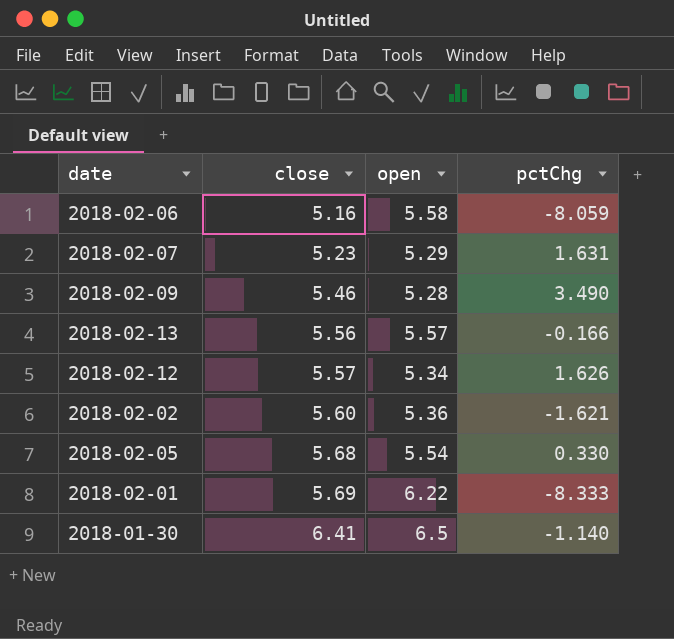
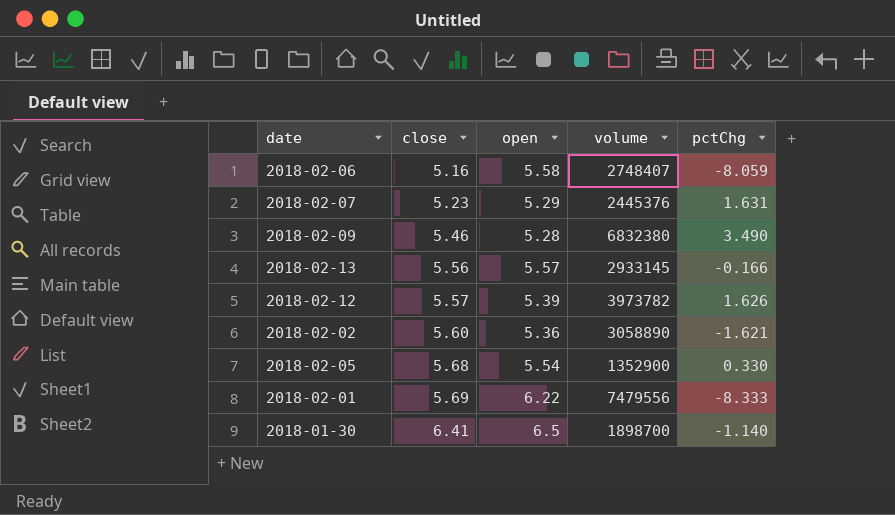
column volume | position: none -> 4
2018-02-12 | open: 5.34 -> 5.39

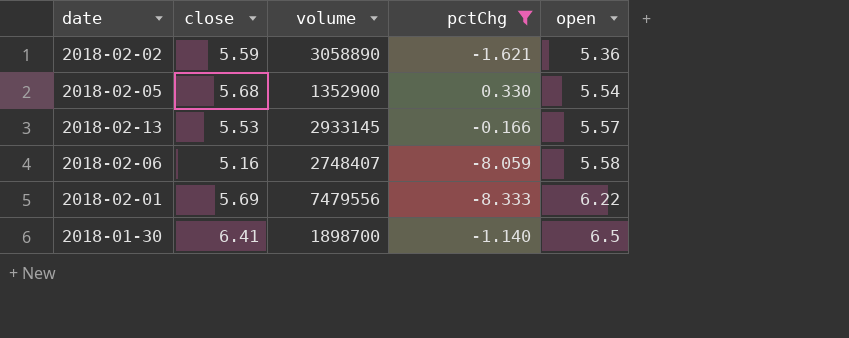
filter: none -> pctChg <= 0.330
row order: close ascending -> open ascending
column open | position: 3 -> 5
2018-02-02 | close: 5.60 -> 5.59
2018-02-13 | close: 5.56 -> 5.53

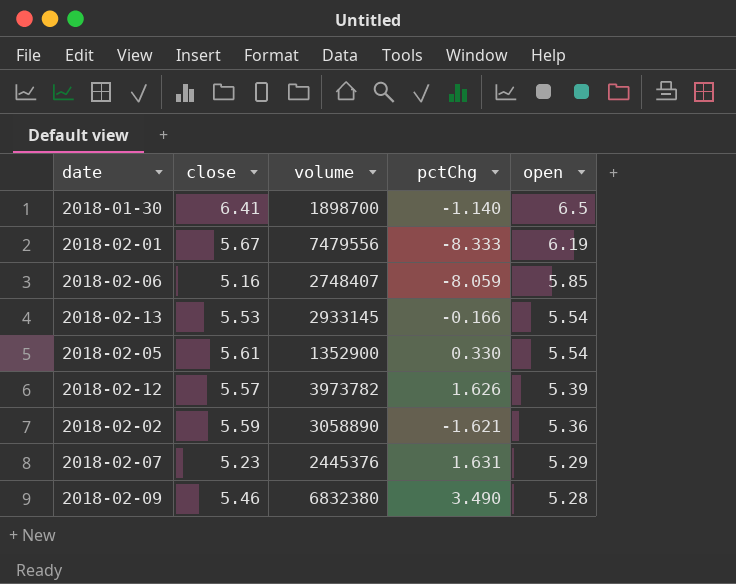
filter: pctChg <= 0.330 -> none
row order: open ascending -> open descending
2018-02-01 | close: 5.69 -> 5.67
2018-02-01 | open: 6.22 -> 6.19
2018-02-06 | open: 5.58 -> 5.85
2018-02-13 | open: 5.57 -> 5.54
2018-02-05 | close: 5.68 -> 5.61

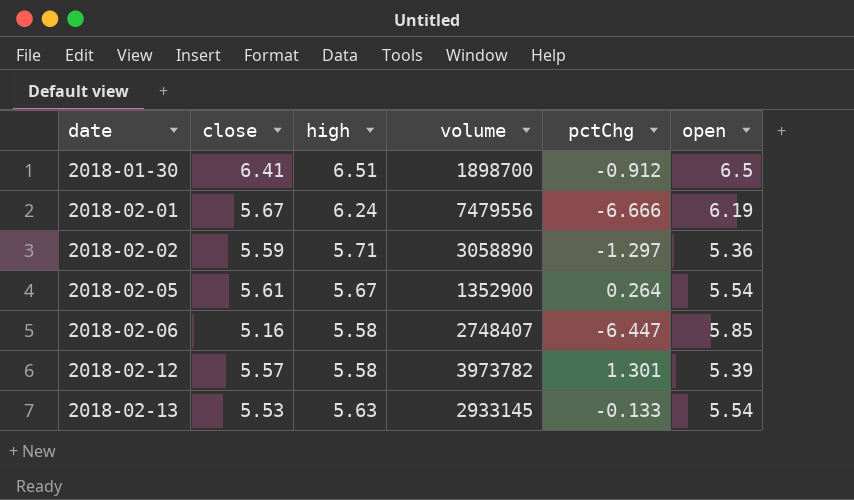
row order: open descending -> date ascending
column high | position: none -> 3
row 2018-02-07: 5.23 | 2445376 | 1.631 | 5.29 -> none
row 2018-02-09: 5.46 | 6832380 | 3.490 | 5.28 -> none
2018-01-30 | pctChg: -1.140 -> -0.912
2018-02-01 | pctChg: -8.333 -> -6.666
2018-02-02 | pctChg: -1.621 -> -1.297
2018-02-05 | pctChg: 0.330 -> 0.264
2018-02-06 | pctChg: -8.059 -> -6.447
2018-02-12 | pctChg: 1.626 -> 1.301
2018-02-13 | pctChg: -0.166 -> -0.133

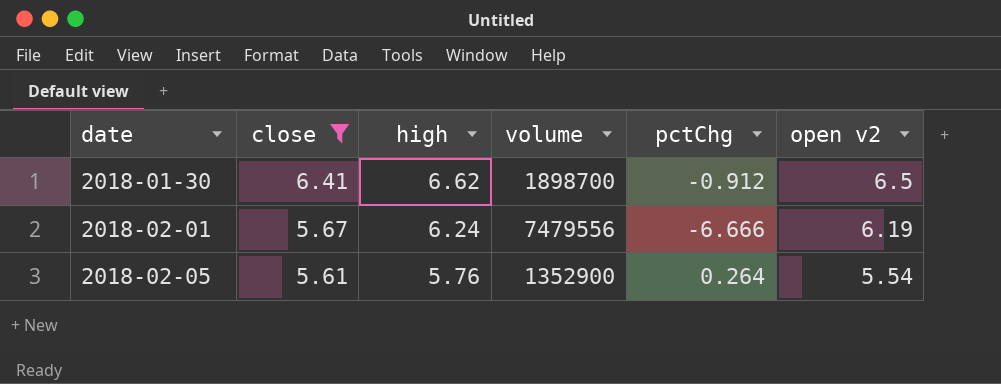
filter: none -> close >= 5.61
column name: open -> open v2
2018-01-30 | high: 6.51 -> 6.62
2018-02-05 | high: 5.67 -> 5.76

